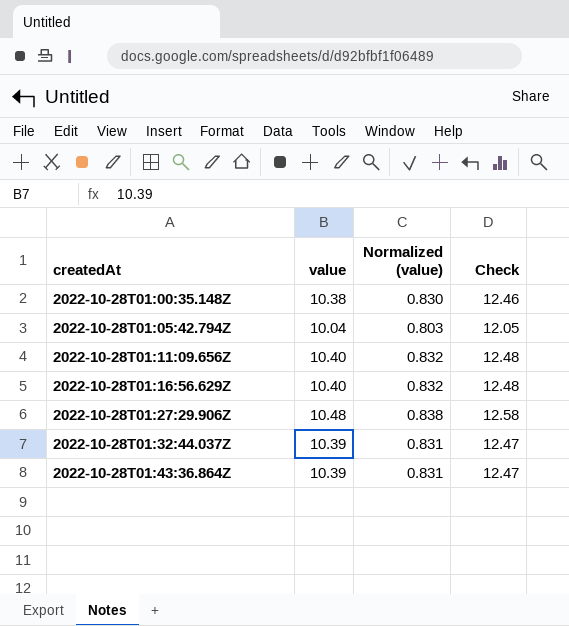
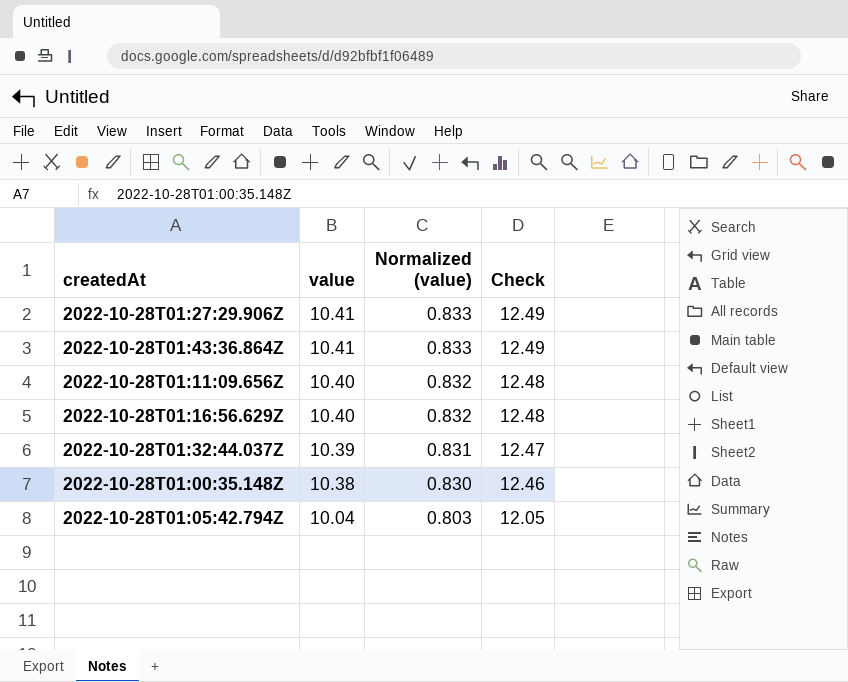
row order: createdAt ascending -> value descending
2022-10-28T01:27:29.906Z | value: 10.48 -> 10.41
2022-10-28T01:27:29.906Z | Normalized (value): 0.838 -> 0.833
2022-10-28T01:27:29.906Z | Check: 12.58 -> 12.49
2022-10-28T01:43:36.864Z | value: 10.39 -> 10.41
2022-10-28T01:43:36.864Z | Normalized (value): 0.831 -> 0.833
2022-10-28T01:43:36.864Z | Check: 12.47 -> 12.49

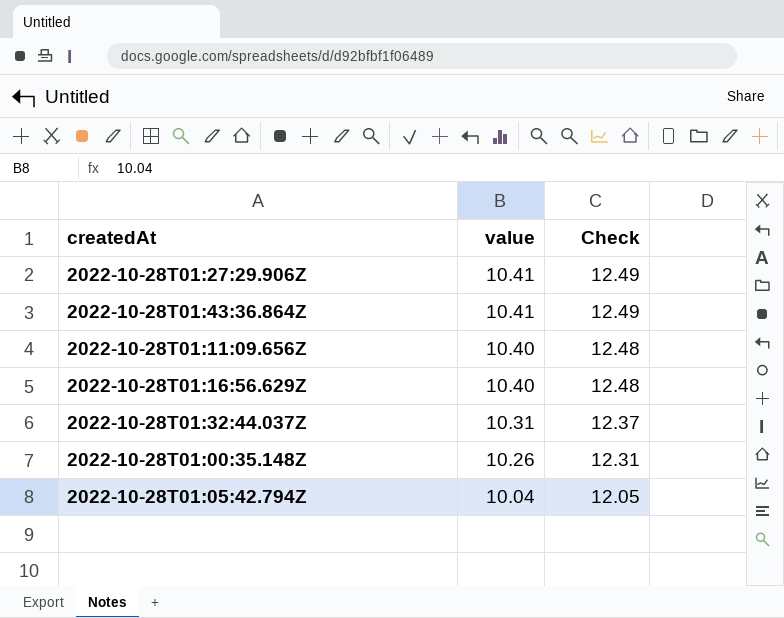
column Normalized (value) | formula: [value] * 0.08 -> none
2022-10-28T01:32:44.037Z | value: 10.39 -> 10.31
2022-10-28T01:32:44.037Z | Check: 12.47 -> 12.37
2022-10-28T01:00:35.148Z | value: 10.38 -> 10.26
2022-10-28T01:00:35.148Z | Check: 12.46 -> 12.31

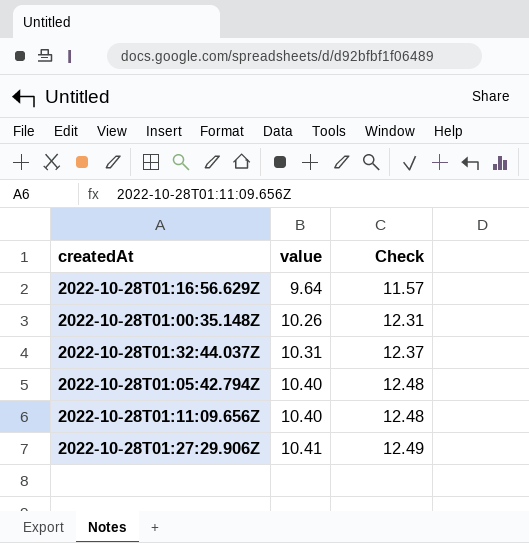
row order: value descending -> value ascending
row 2022-10-28T01:43:36.864Z: 10.41 | 12.49 -> none
2022-10-28T01:16:56.629Z | value: 10.40 -> 9.64
2022-10-28T01:16:56.629Z | Check: 12.48 -> 11.57
2022-10-28T01:05:42.794Z | value: 10.04 -> 10.40
2022-10-28T01:05:42.794Z | Check: 12.05 -> 12.48

